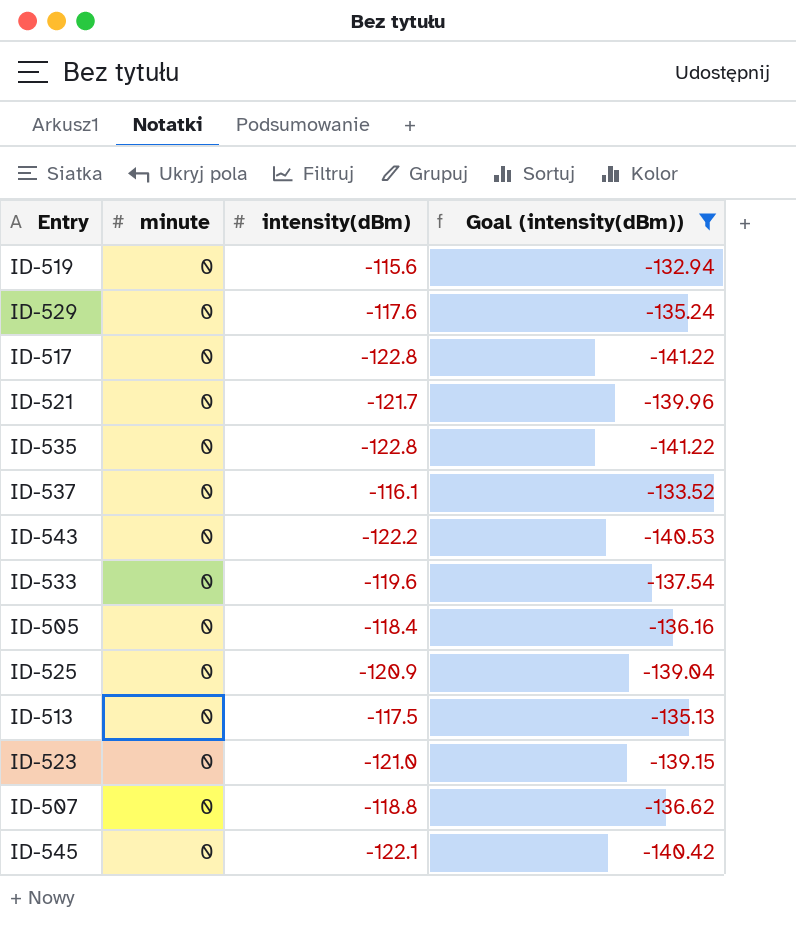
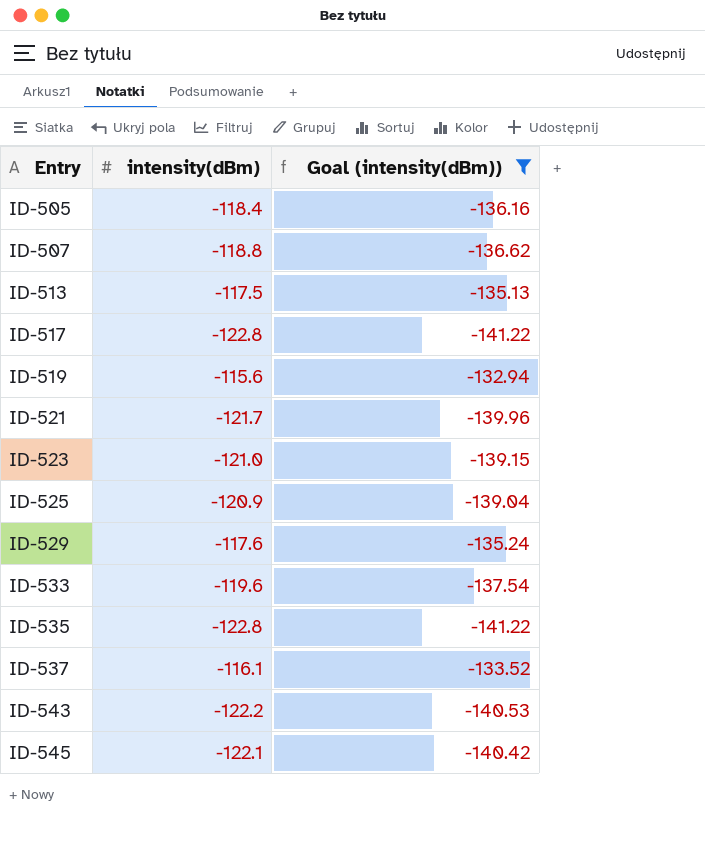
row order: none -> Entry ascending
column minute | position: 2 -> none

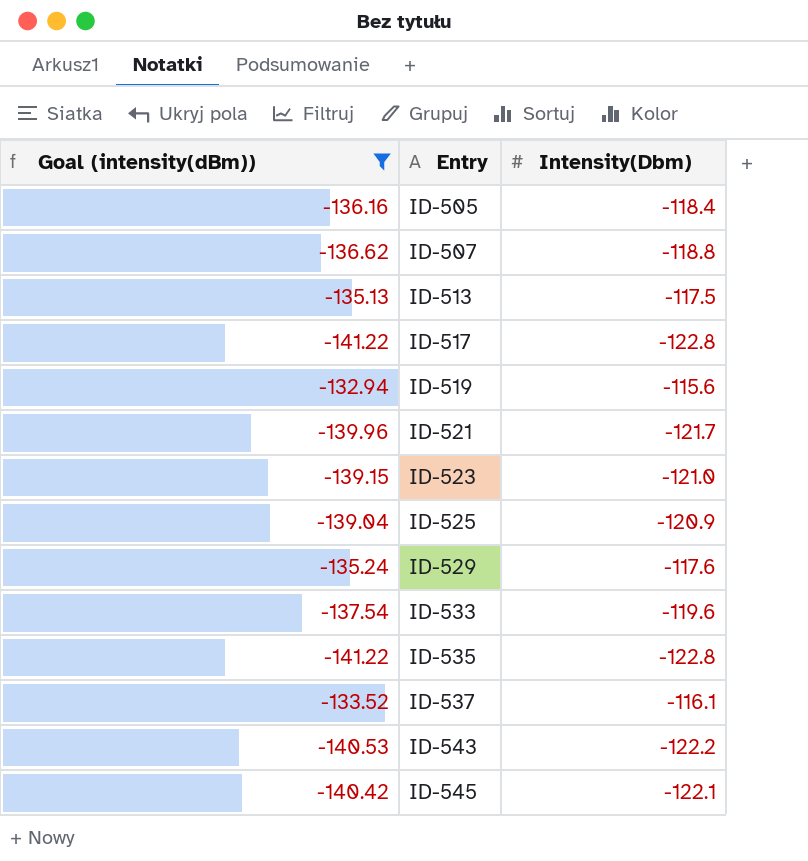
column Goal (intensity(dBm)) | position: 3 -> 1
column name: intensity(dBm) -> Intensity(Dbm)

